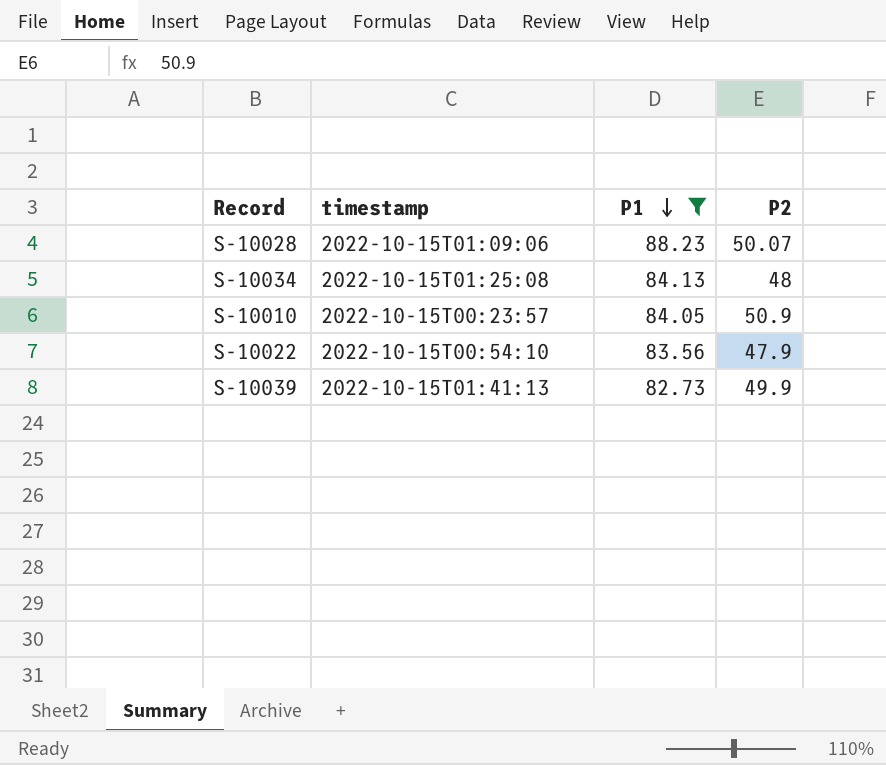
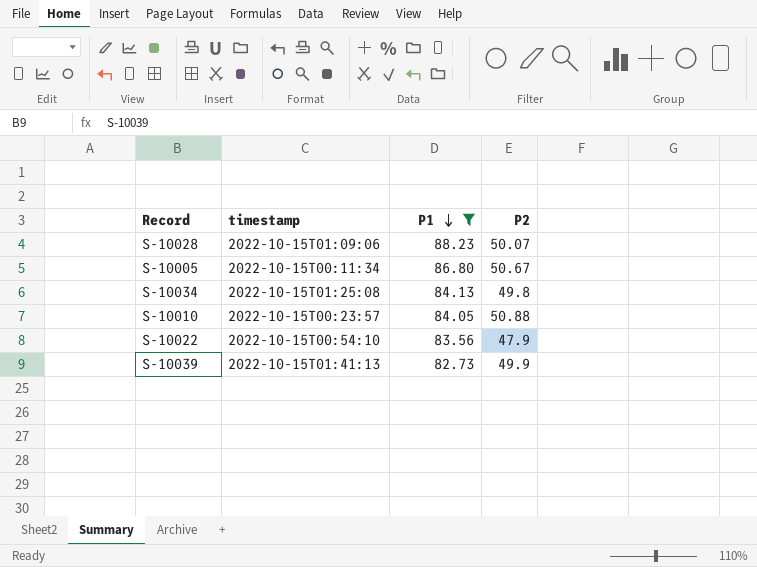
row S-10005: none -> 2022-10-15T00:11:34 | 86.80 | 50.67
S-10034 | P2: 48 -> 49.8
S-10010 | P2: 50.9 -> 50.88

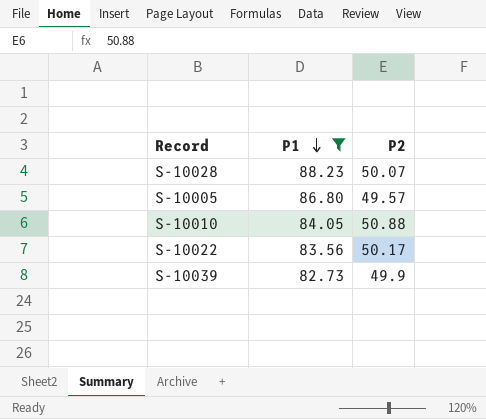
column timestamp | position: 2 -> none
row S-10034: 2022-10-15T01:25:08 | 84.13 | 49.8 -> none
S-10005 | P2: 50.67 -> 49.57
S-10022 | P2: 47.9 -> 50.17

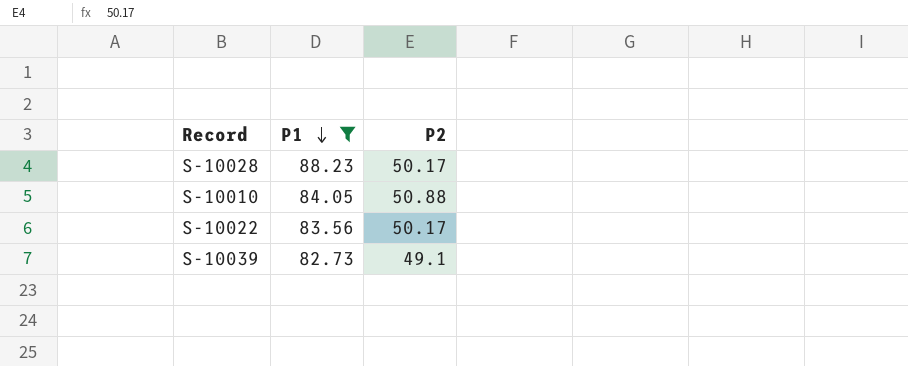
row S-10005: 86.80 | 49.57 -> none
S-10028 | P2: 50.07 -> 50.17
S-10039 | P2: 49.9 -> 49.1

